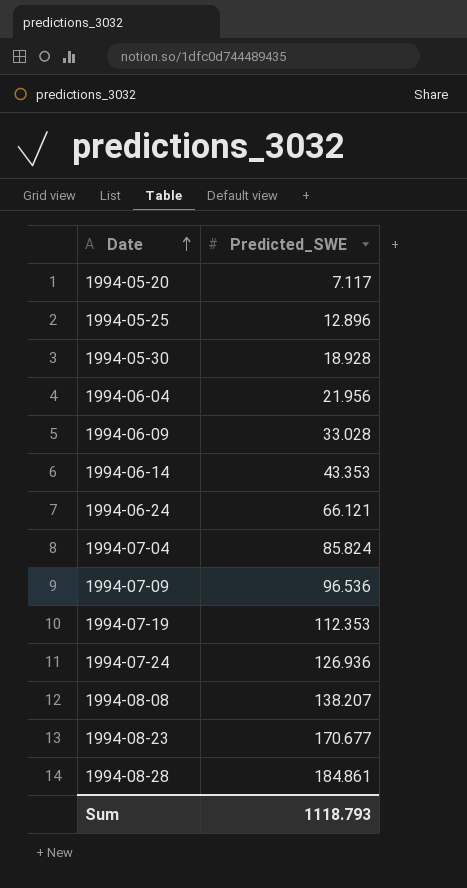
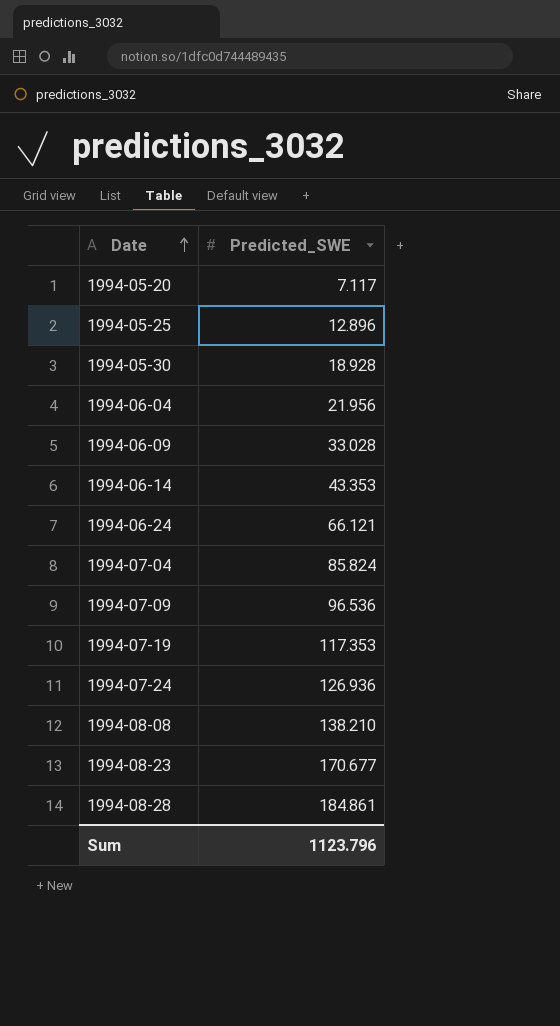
1994-07-19 | Predicted_SWE: 112.353 -> 117.353
1994-08-08 | Predicted_SWE: 138.207 -> 138.210
Sum | Predicted_SWE: 1118.793 -> 1123.796

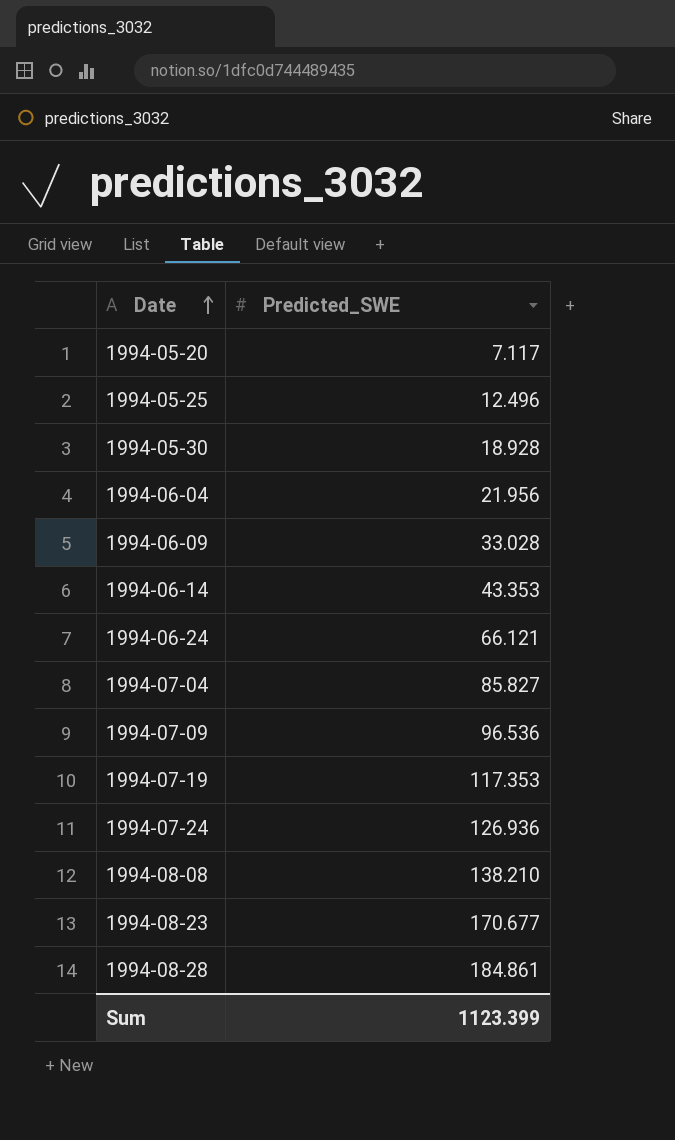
1994-05-25 | Predicted_SWE: 12.896 -> 12.496
1994-07-04 | Predicted_SWE: 85.824 -> 85.827
Sum | Predicted_SWE: 1123.796 -> 1123.399

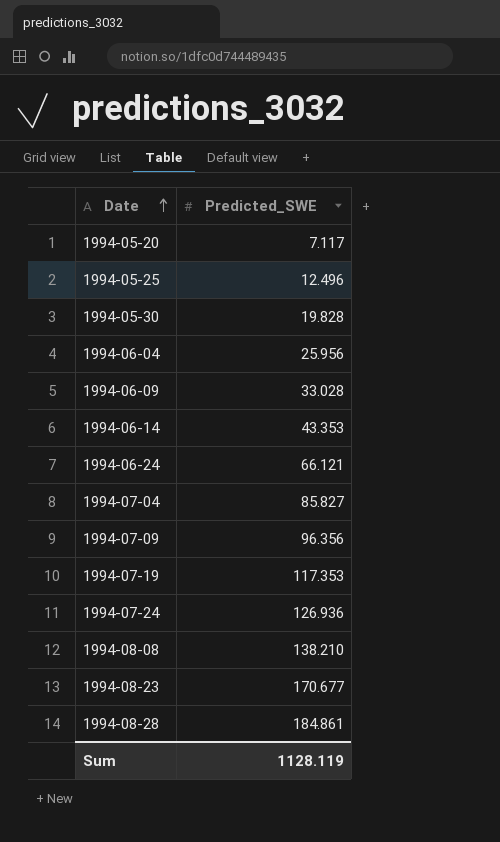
1994-05-30 | Predicted_SWE: 18.928 -> 19.828
1994-06-04 | Predicted_SWE: 21.956 -> 25.956
1994-07-09 | Predicted_SWE: 96.536 -> 96.356
Sum | Predicted_SWE: 1123.399 -> 1128.119

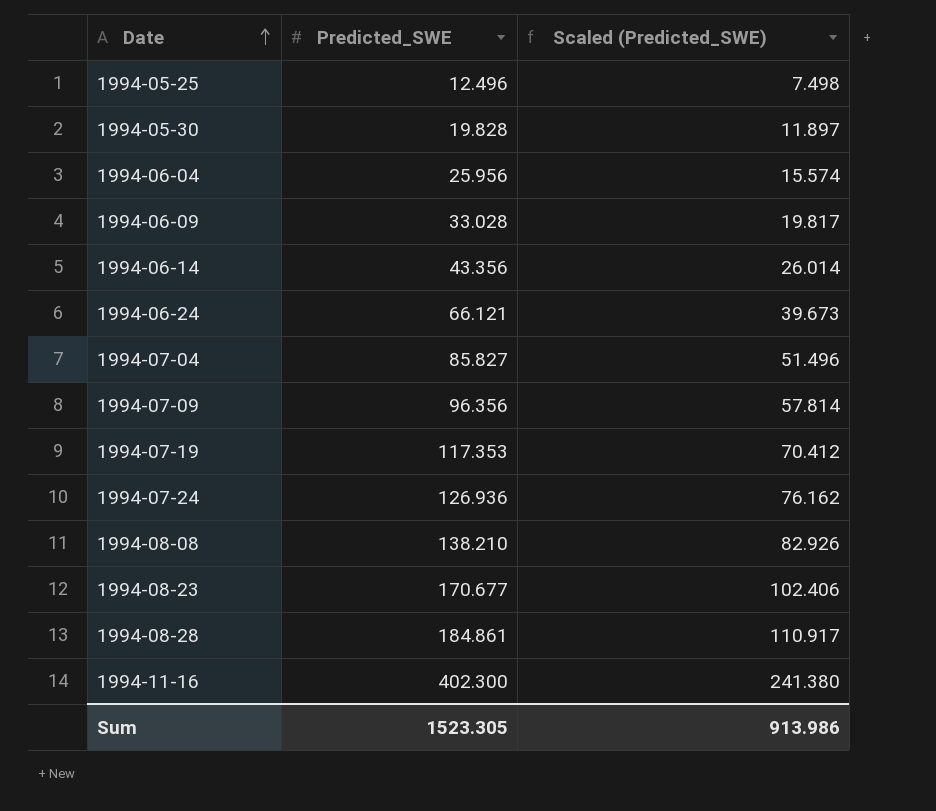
column Scaled (Predicted_SWE) | formula: none -> [Predicted_SWE] * 0.6
row 1994-05-20: 7.117 -> none
1994-06-14 | Predicted_SWE: 43.353 -> 43.356
row 1994-11-16: none -> 402.300 | 241.380
Sum | Predicted_SWE: 1128.119 -> 1523.305

